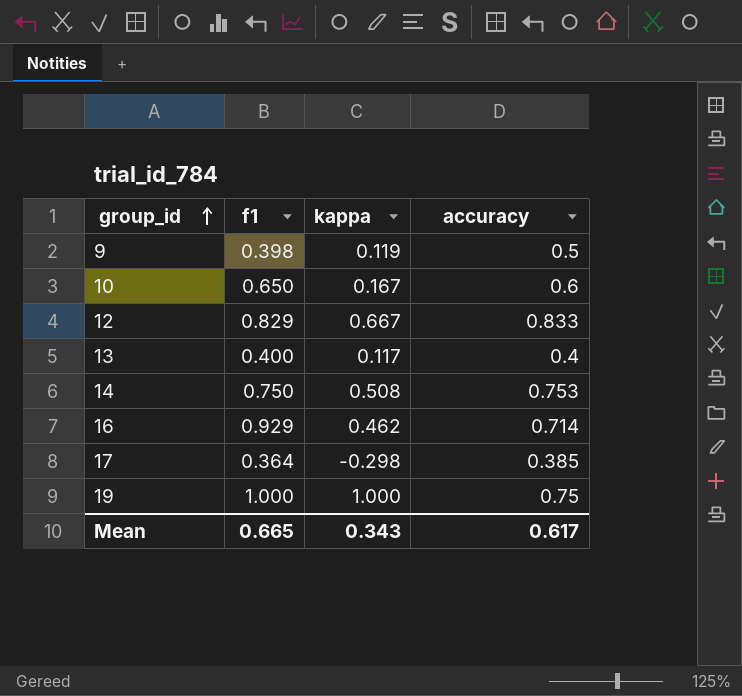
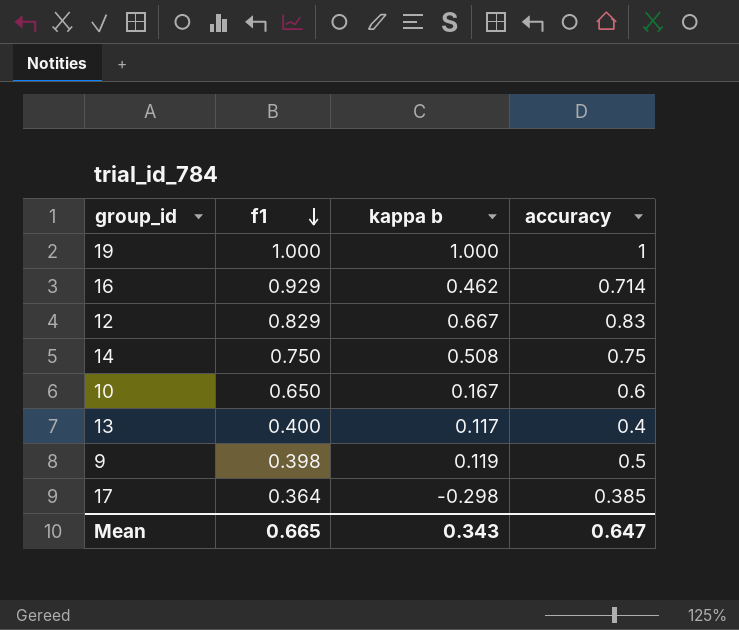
row order: group_id ascending -> f1 descending
column name: kappa -> kappa b
19 | accuracy: 0.75 -> 1
12 | accuracy: 0.833 -> 0.83
14 | accuracy: 0.753 -> 0.75
Mean | accuracy: 0.617 -> 0.647

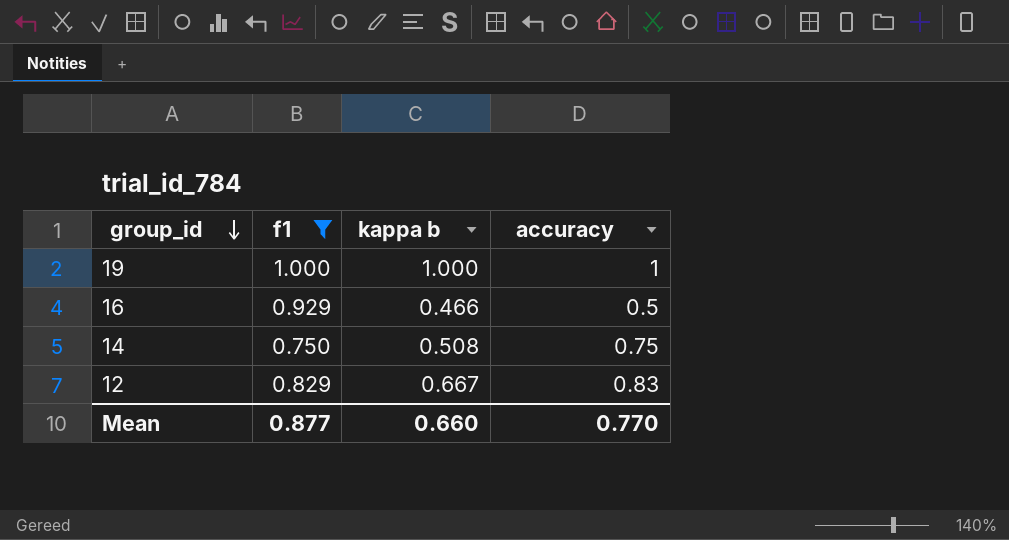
filter: none -> f1 >= 0.750
row order: f1 descending -> group_id descending
16 | kappa b: 0.462 -> 0.466
16 | accuracy: 0.714 -> 0.5
Mean | f1: 0.665 -> 0.877
Mean | kappa b: 0.343 -> 0.660
Mean | accuracy: 0.647 -> 0.770

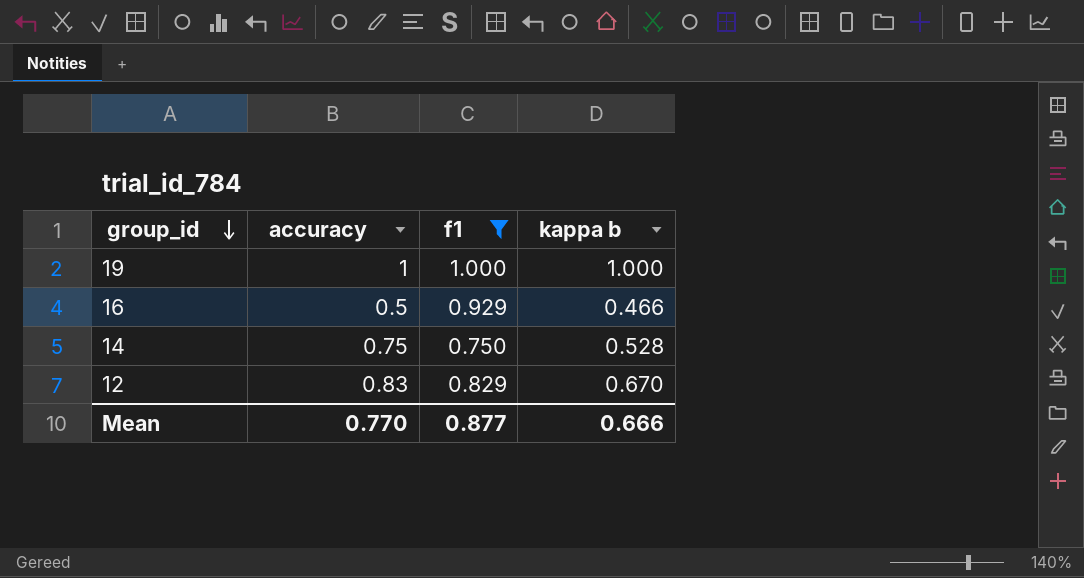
column accuracy | position: 4 -> 2
14 | kappa b: 0.508 -> 0.528
12 | kappa b: 0.667 -> 0.670
Mean | kappa b: 0.660 -> 0.666

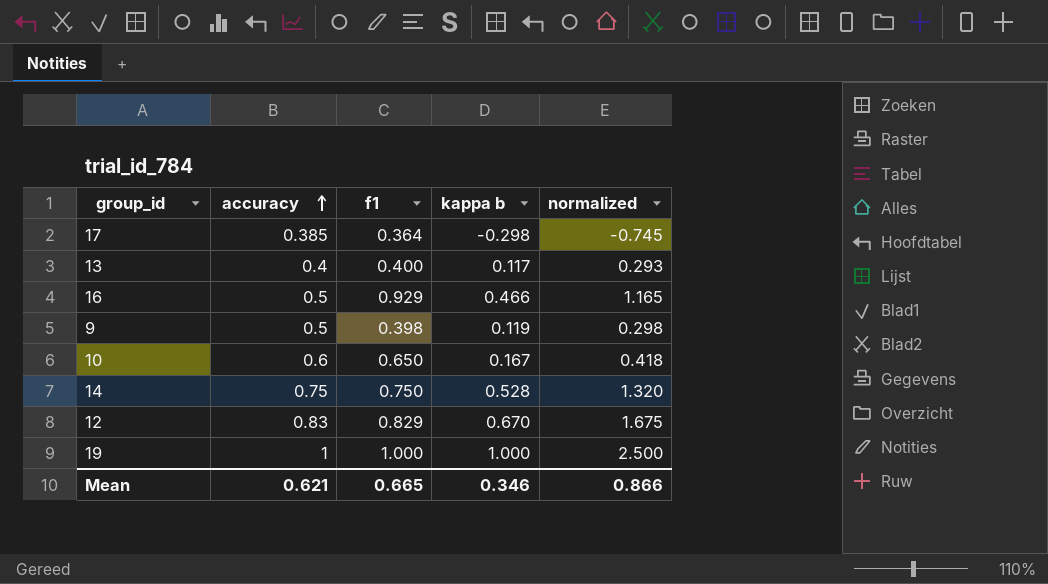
filter: f1 >= 0.750 -> none
row order: group_id descending -> accuracy ascending
column normalized | formula: none -> [kappa b] * 2.5
Mean | accuracy: 0.770 -> 0.621
Mean | f1: 0.877 -> 0.665
Mean | kappa b: 0.666 -> 0.346

